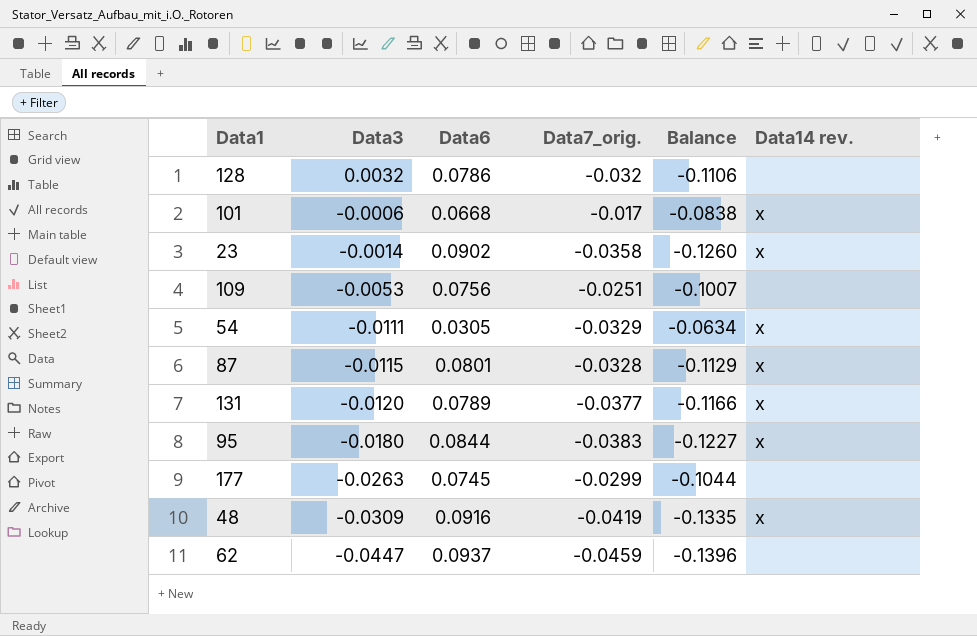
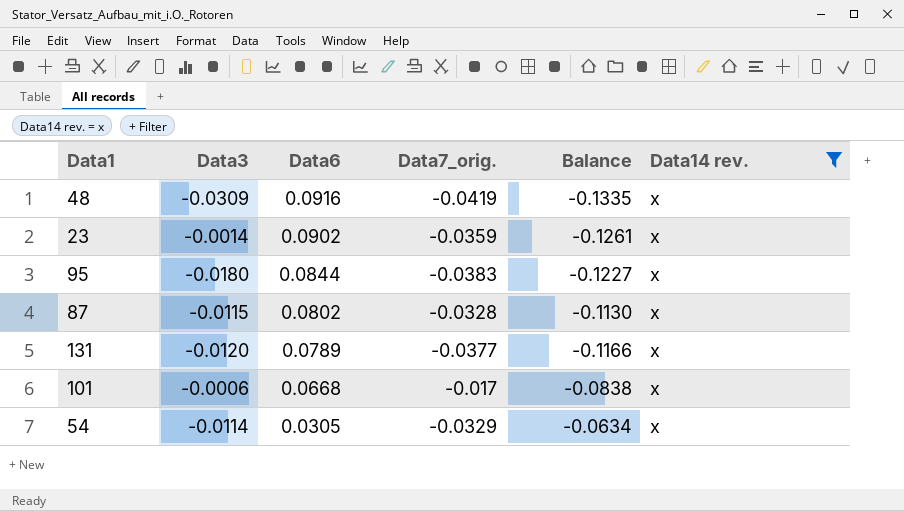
filter: none -> Data14 rev. = x
row order: Data3 descending -> Data6 descending
23 | Data7_orig.: -0.0358 -> -0.0359
23 | Balance: -0.1260 -> -0.1261
87 | Data6: 0.0801 -> 0.0802
87 | Balance: -0.1129 -> -0.1130
54 | Data3: -0.0111 -> -0.0114

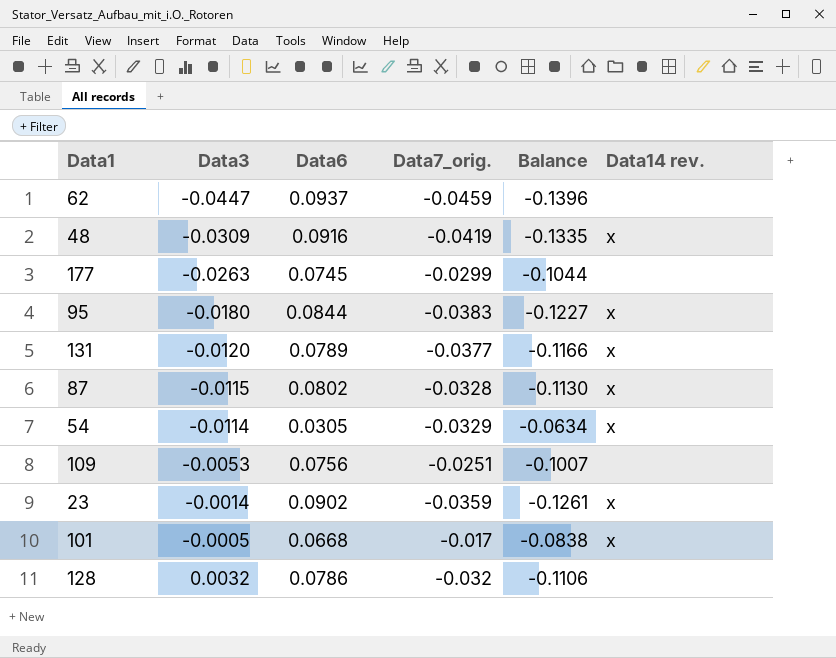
filter: Data14 rev. = x -> none
row order: Data6 descending -> Data3 ascending
101 | Data3: -0.0006 -> -0.0005

